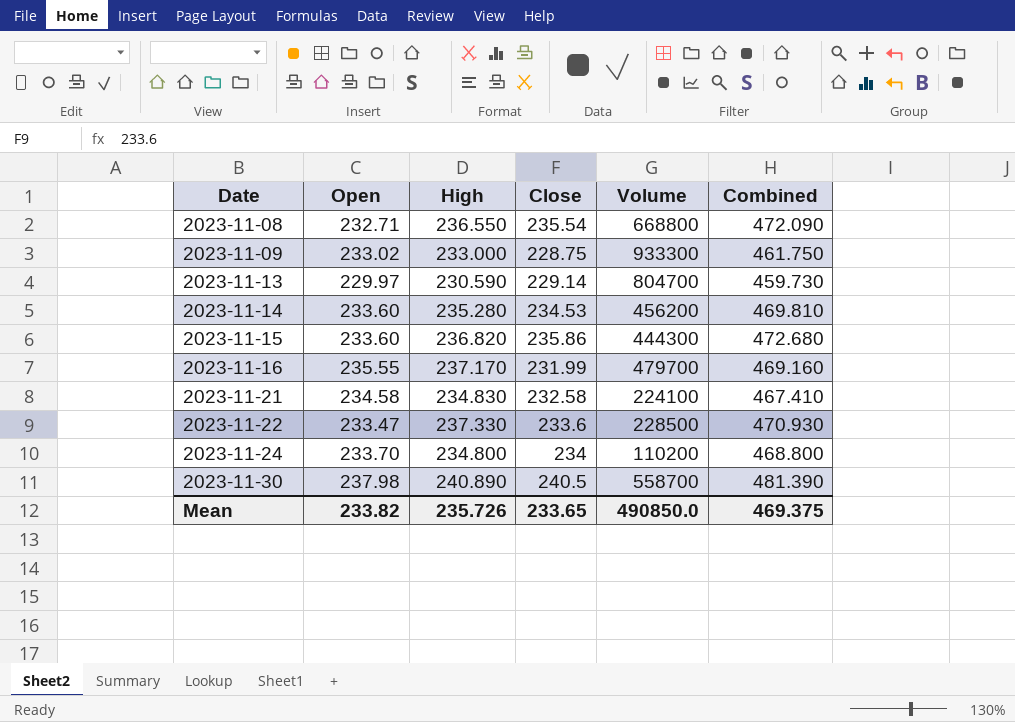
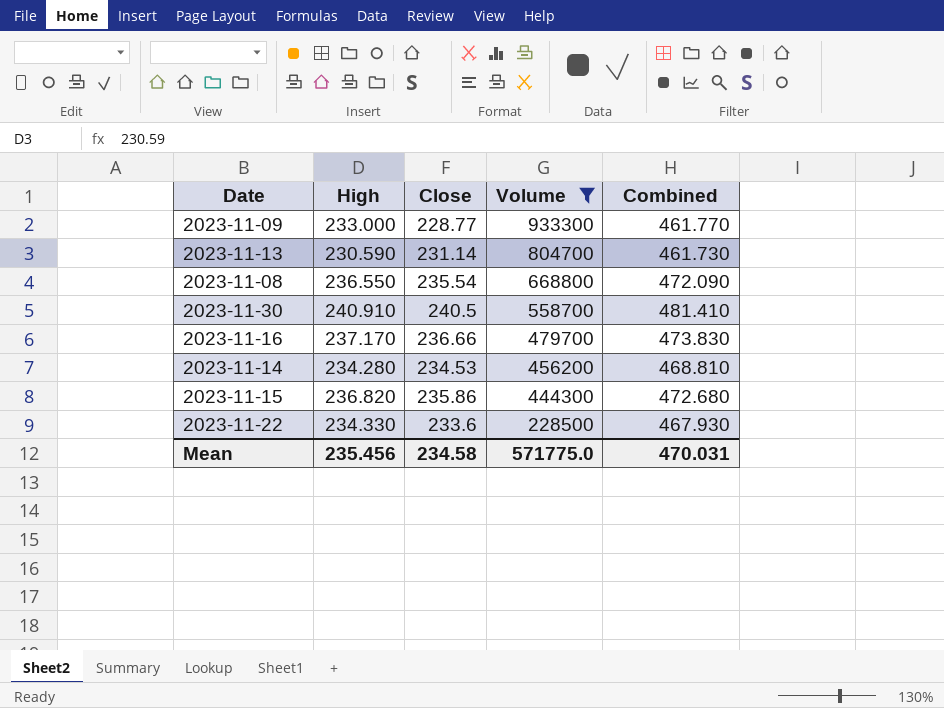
filter: none -> Volume >= 228500
row order: Date ascending -> Volume descending
column Open | position: 2 -> none
2023-11-09 | Close: 228.75 -> 228.77
2023-11-09 | Combined: 461.750 -> 461.770
2023-11-13 | Close: 229.14 -> 231.14
2023-11-13 | Combined: 459.730 -> 461.730
2023-11-30 | High: 240.890 -> 240.910
2023-11-30 | Combined: 481.390 -> 481.410
2023-11-16 | Close: 231.99 -> 236.66
2023-11-16 | Combined: 469.160 -> 473.830
2023-11-14 | High: 235.280 -> 234.280
2023-11-14 | Combined: 469.810 -> 468.810
2023-11-22 | High: 237.330 -> 234.330
2023-11-22 | Combined: 470.930 -> 467.930
Mean | High: 235.726 -> 235.456
Mean | Close: 233.65 -> 234.58
Mean | Volume: 490850.0 -> 571775.0
Mean | Combined: 469.375 -> 470.031

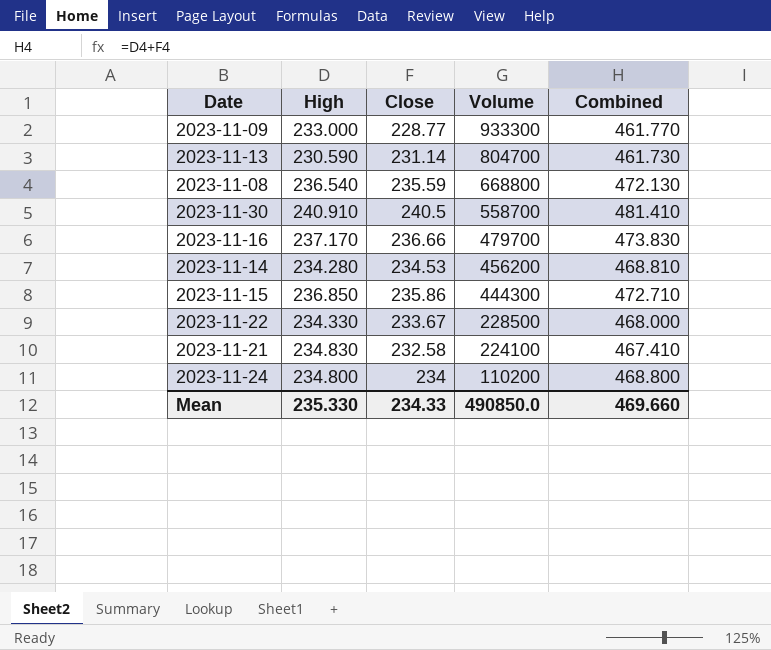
filter: Volume >= 228500 -> none
2023-11-08 | High: 236.550 -> 236.540
2023-11-08 | Close: 235.54 -> 235.59
2023-11-08 | Combined: 472.090 -> 472.130
2023-11-15 | High: 236.820 -> 236.850
2023-11-15 | Combined: 472.680 -> 472.710
2023-11-22 | Close: 233.6 -> 233.67
2023-11-22 | Combined: 467.930 -> 468.000
Mean | High: 235.456 -> 235.330
Mean | Close: 234.58 -> 234.33
Mean | Volume: 571775.0 -> 490850.0
Mean | Combined: 470.031 -> 469.660

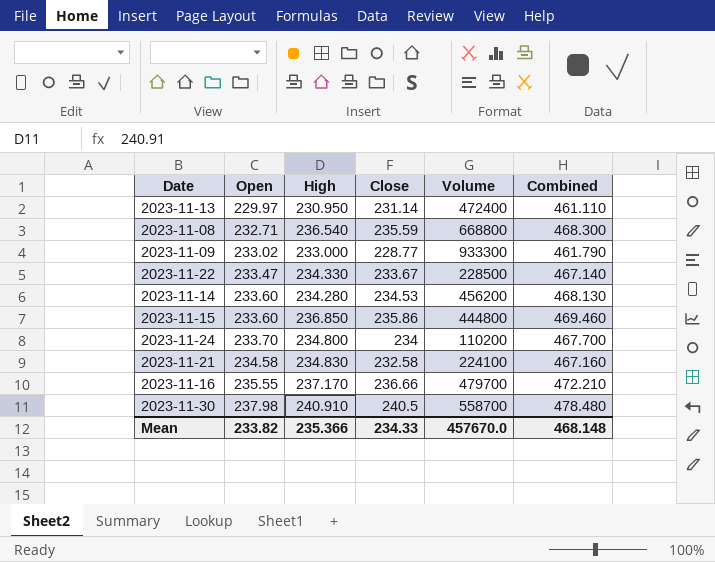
row order: Volume descending -> Open ascending
column Open | position: none -> 2
column Combined | formula: [High] + [Close] -> [Open] + [Close]
2023-11-13 | High: 230.590 -> 230.950
2023-11-13 | Volume: 804700 -> 472400
2023-11-15 | Volume: 444300 -> 444800
Mean | High: 235.330 -> 235.366
Mean | Volume: 490850.0 -> 457670.0
Mean | Combined: 469.660 -> 468.148

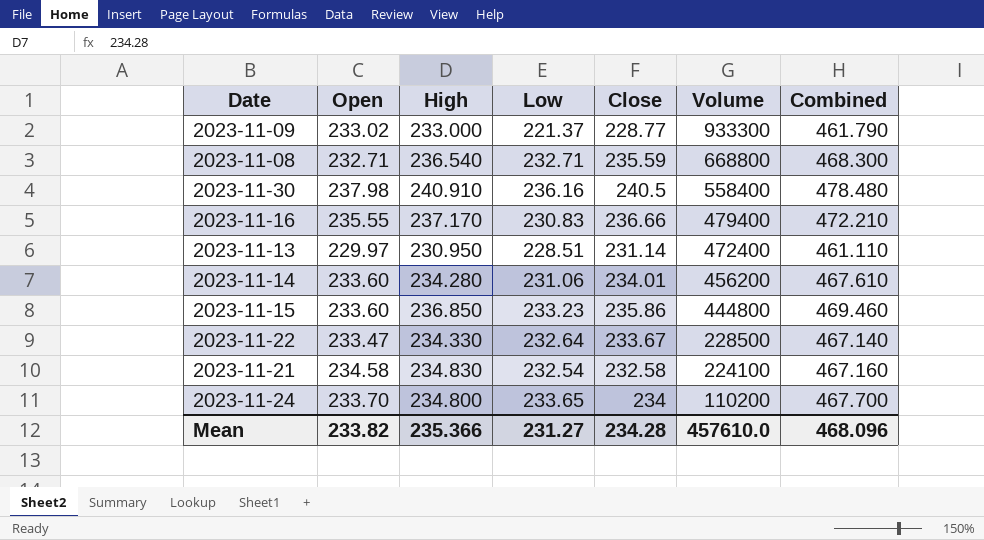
row order: Open ascending -> Volume descending
column Low | position: none -> 4
2023-11-30 | Volume: 558700 -> 558400
2023-11-16 | Volume: 479700 -> 479400
2023-11-14 | Close: 234.53 -> 234.01
2023-11-14 | Combined: 468.130 -> 467.610
Mean | Close: 234.33 -> 234.28
Mean | Volume: 457670.0 -> 457610.0
Mean | Combined: 468.148 -> 468.096

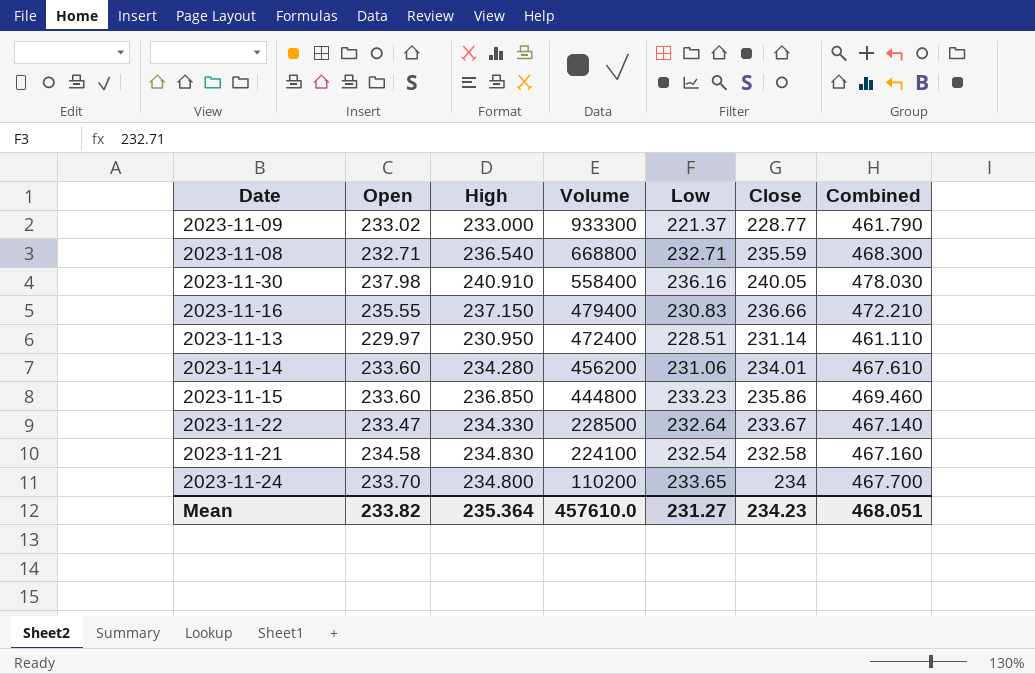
column Volume | position: 6 -> 4
2023-11-30 | Close: 240.5 -> 240.05
2023-11-30 | Combined: 478.480 -> 478.030
2023-11-16 | High: 237.170 -> 237.150
Mean | High: 235.366 -> 235.364
Mean | Close: 234.28 -> 234.23
Mean | Combined: 468.096 -> 468.051

